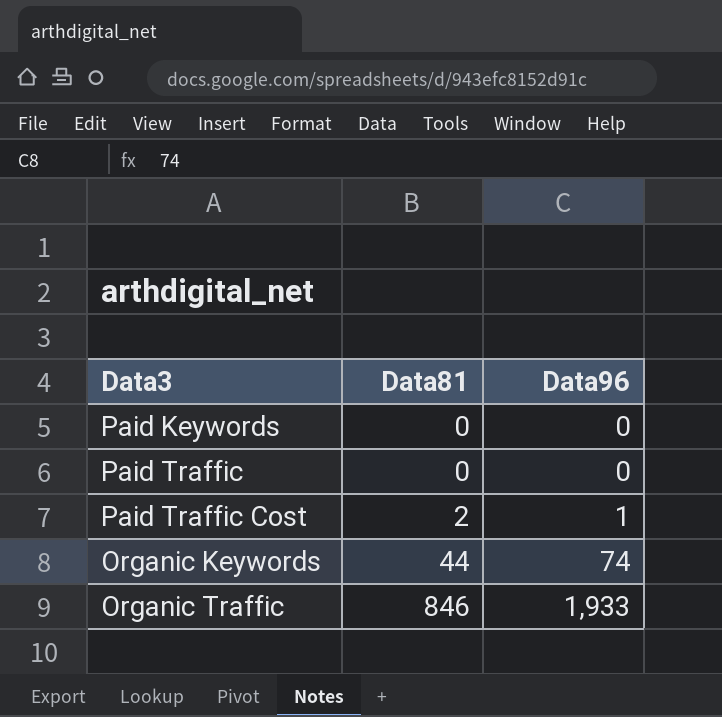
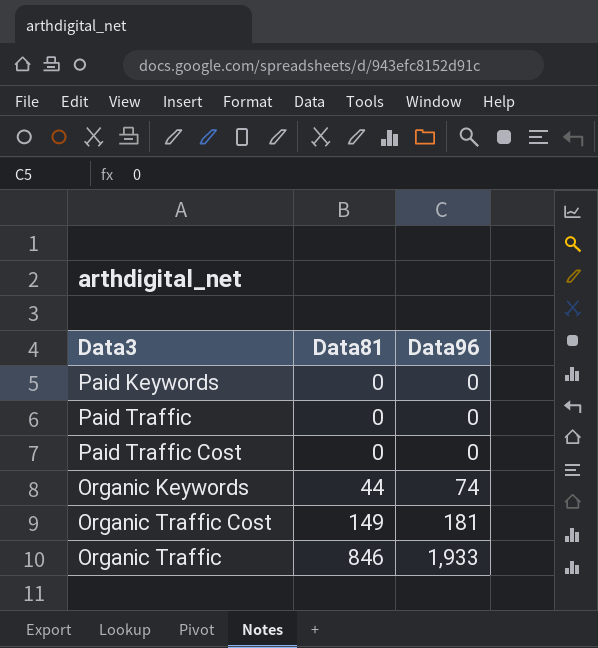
Paid Traffic Cost | Data81: 2 -> 0
Paid Traffic Cost | Data96: 1 -> 0
row Organic Traffic Cost: none -> 149 | 181

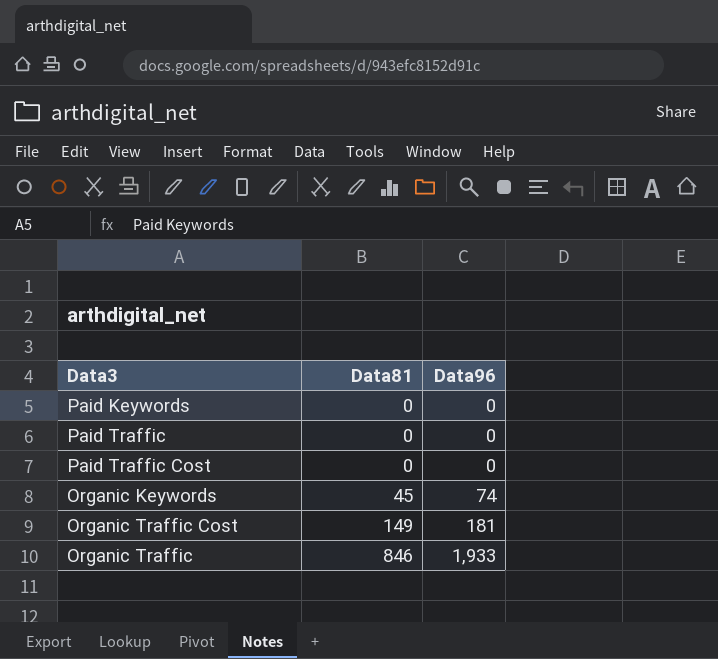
Organic Keywords | Data81: 44 -> 45

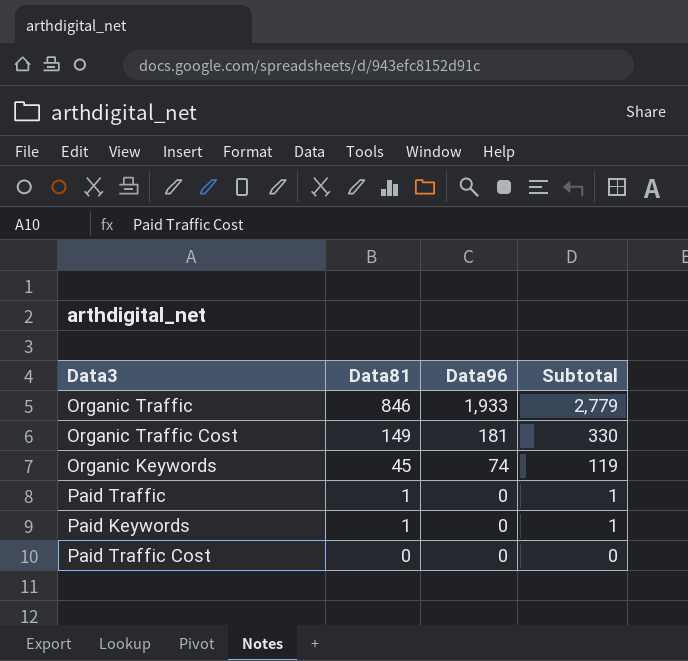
row order: Data81 ascending -> Data81 descending
column Subtotal | formula: none -> [Data81] + [Data96]
Paid Traffic | Data81: 0 -> 1
Paid Keywords | Data81: 0 -> 1

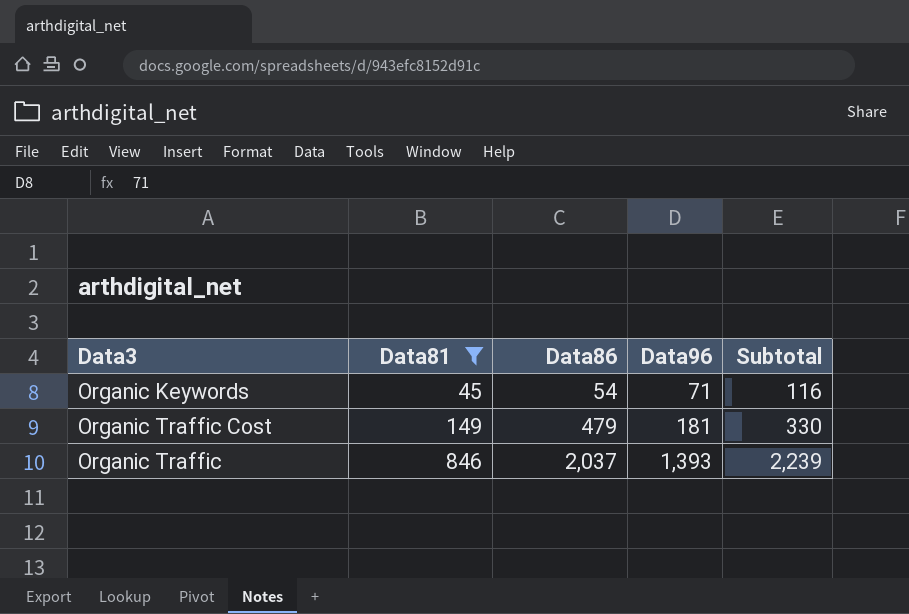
filter: none -> Data81 >= 45
row order: Data81 descending -> Data81 ascending
column Data86 | position: none -> 3
Organic Keywords | Data96: 74 -> 71
Organic Keywords | Subtotal: 119 -> 116
Organic Traffic | Data96: 1,933 -> 1,393
Organic Traffic | Subtotal: 2,779 -> 2,239

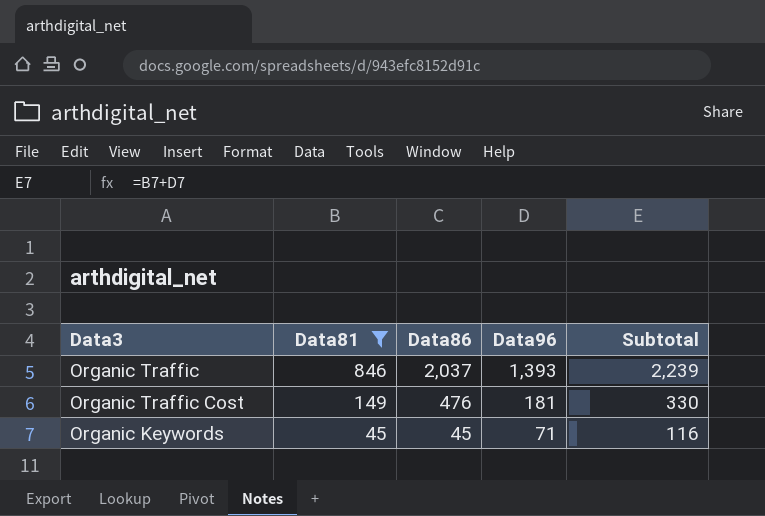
row order: Data81 ascending -> Data81 descending
Organic Traffic Cost | Data86: 479 -> 476
Organic Keywords | Data86: 54 -> 45

